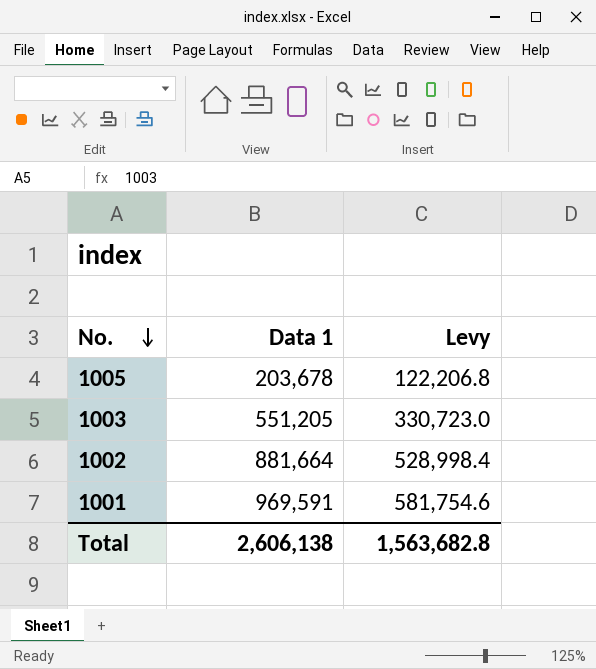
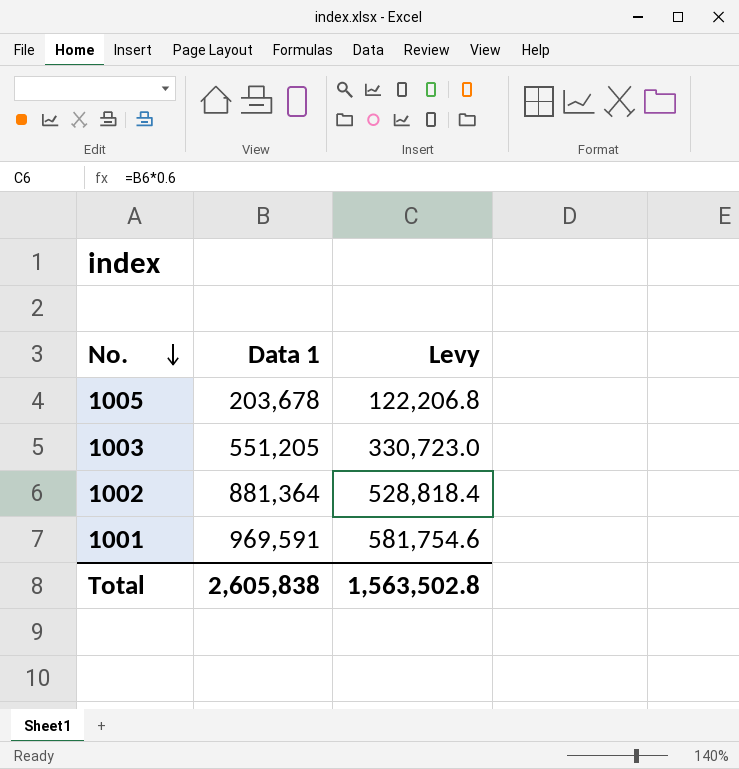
1002 | Data 1: 881,664 -> 881,364
1002 | Levy: 528,998.4 -> 528,818.4
Total | Data 1: 2,606,138 -> 2,605,838
Total | Levy: 1,563,682.8 -> 1,563,502.8

